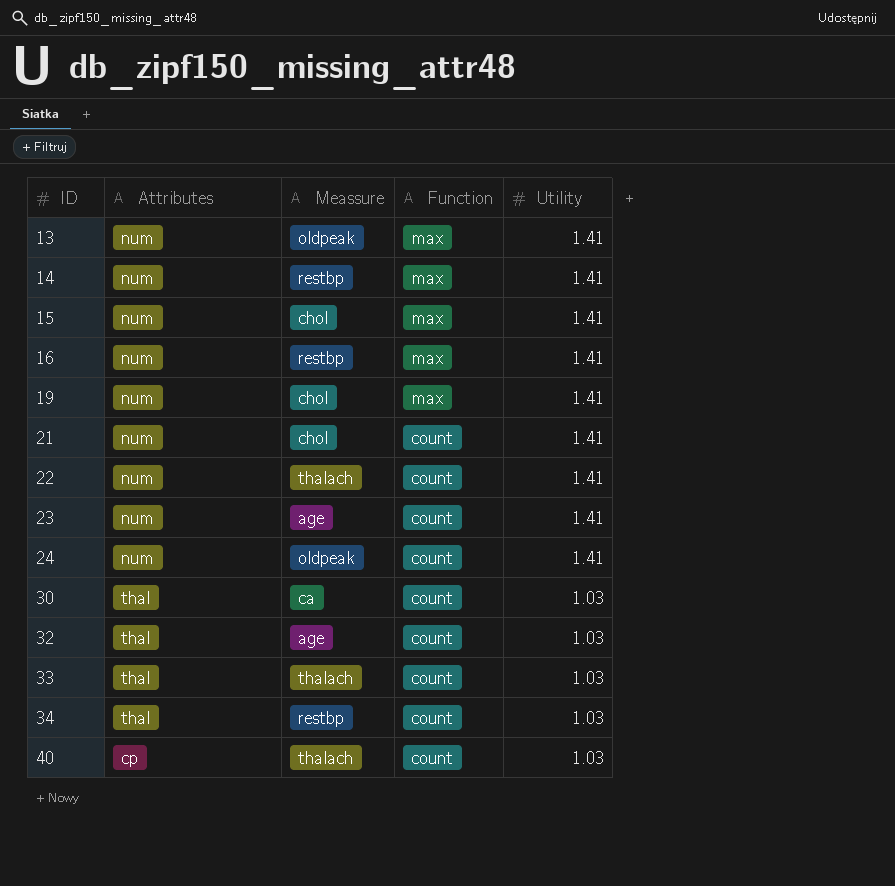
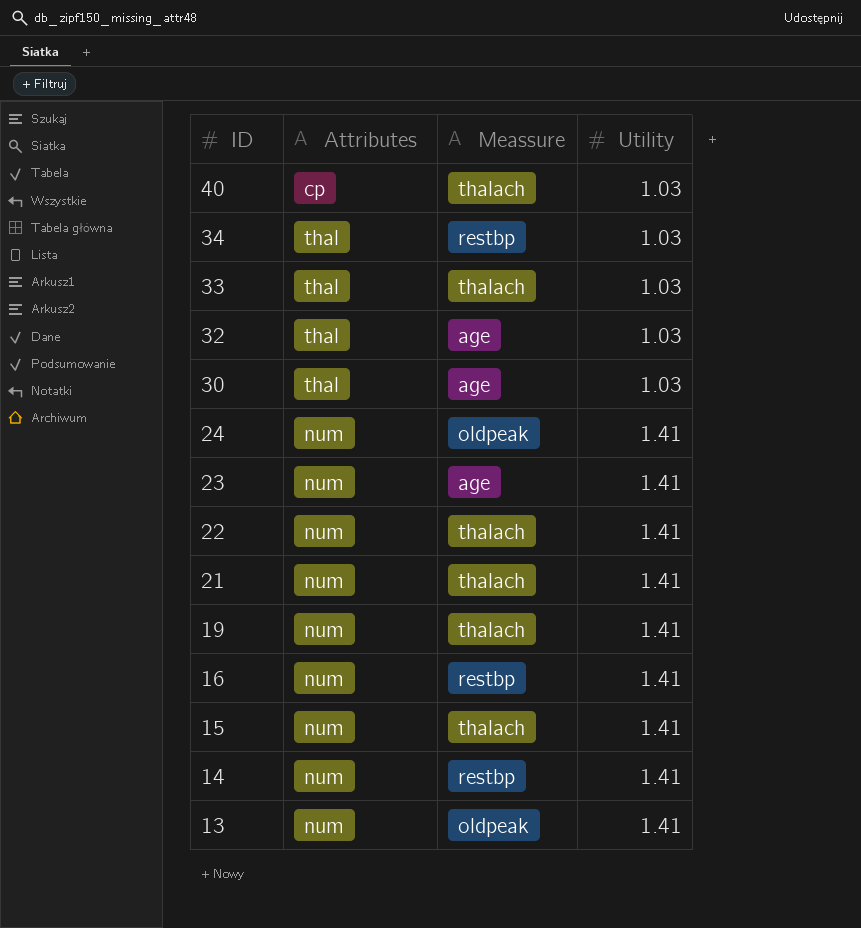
row order: ID ascending -> ID descending
column Function | position: 4 -> none
30 | Meassure: ca -> age
21 | Meassure: chol -> thalach
19 | Meassure: chol -> thalach
15 | Meassure: chol -> thalach

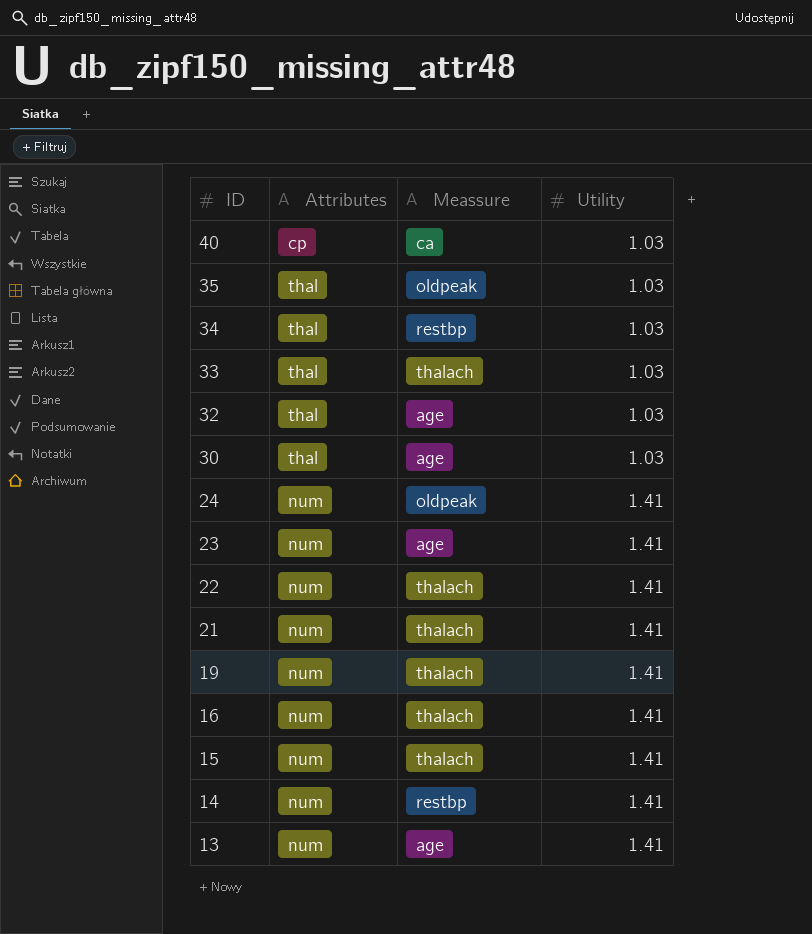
40 | Meassure: thalach -> ca
row 35: none -> thal | oldpeak | 1.03
16 | Meassure: restbp -> thalach
13 | Meassure: oldpeak -> age

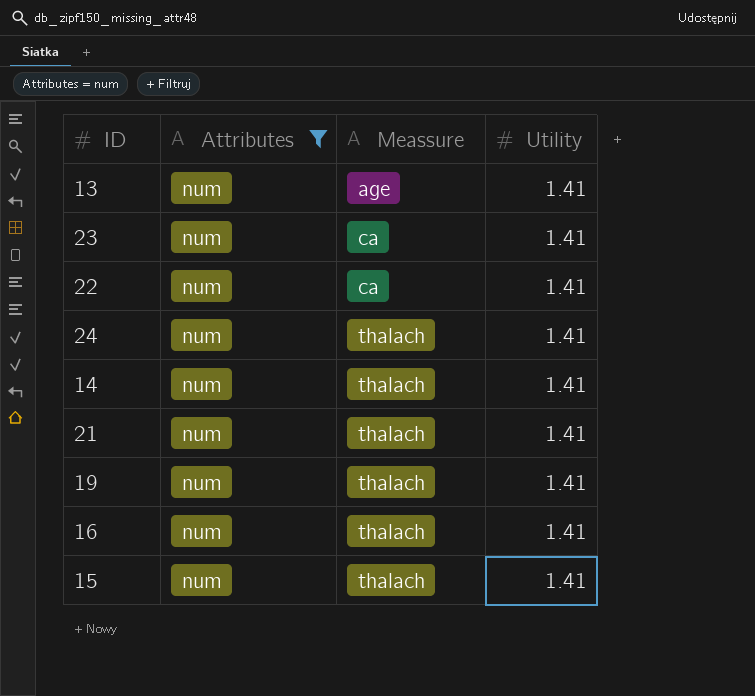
filter: none -> Attributes = num
row order: ID descending -> Meassure ascending
23 | Meassure: age -> ca
22 | Meassure: thalach -> ca
24 | Meassure: oldpeak -> thalach
14 | Meassure: restbp -> thalach

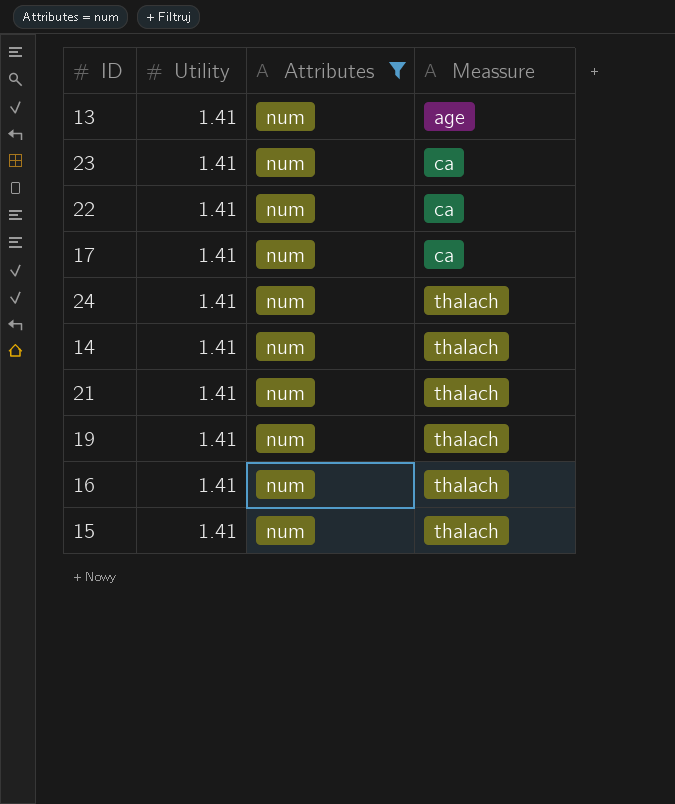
column Utility | position: 4 -> 2
row 17: none -> 1.41 | num | ca

